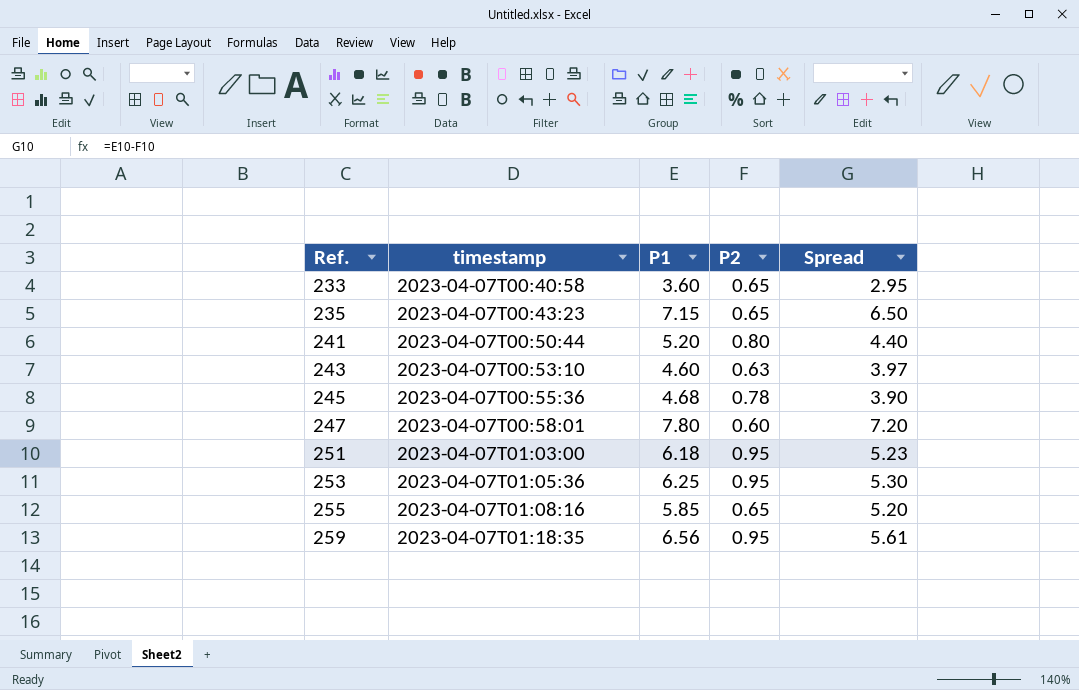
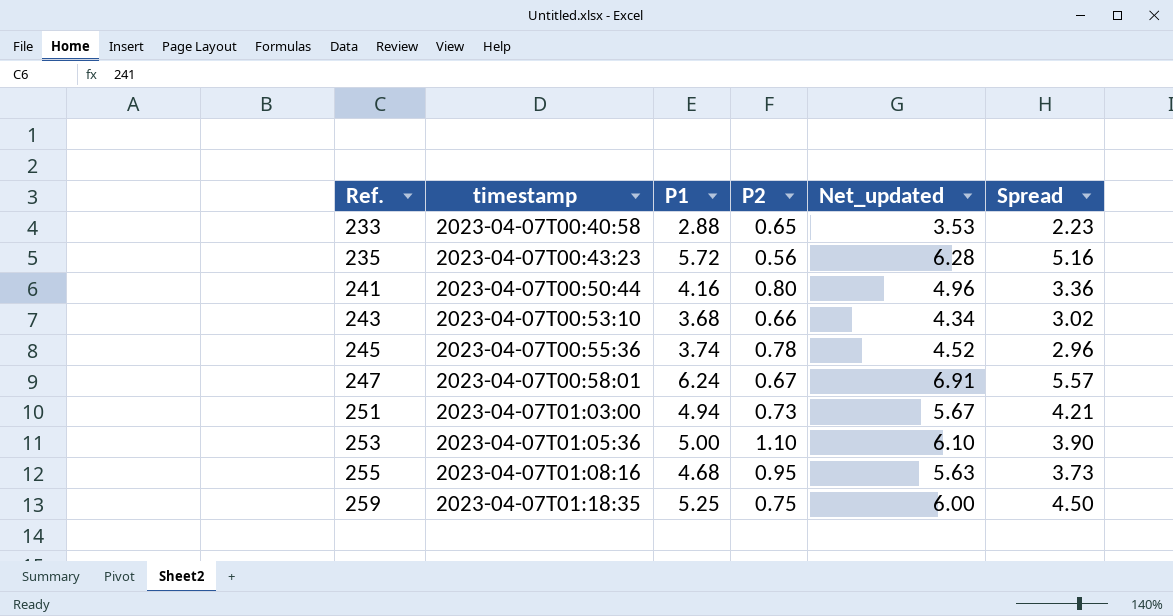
column Net_updated | formula: none -> [P1] + [P2]
233 | P1: 3.60 -> 2.88
233 | Spread: 2.95 -> 2.23
235 | P1: 7.15 -> 5.72
235 | P2: 0.65 -> 0.56
235 | Spread: 6.50 -> 5.16
241 | P1: 5.20 -> 4.16
241 | Spread: 4.40 -> 3.36
243 | P1: 4.60 -> 3.68
243 | P2: 0.63 -> 0.66
243 | Spread: 3.97 -> 3.02
245 | P1: 4.68 -> 3.74
245 | Spread: 3.90 -> 2.96
247 | P1: 7.80 -> 6.24
247 | P2: 0.60 -> 0.67
247 | Spread: 7.20 -> 5.57
251 | P1: 6.18 -> 4.94
251 | P2: 0.95 -> 0.73
251 | Spread: 5.23 -> 4.21
253 | P1: 6.25 -> 5.00
253 | P2: 0.95 -> 1.10
253 | Spread: 5.30 -> 3.90
255 | P1: 5.85 -> 4.68
255 | P2: 0.65 -> 0.95
255 | Spread: 5.20 -> 3.73
259 | P1: 6.56 -> 5.25
259 | P2: 0.95 -> 0.75
259 | Spread: 5.61 -> 4.50

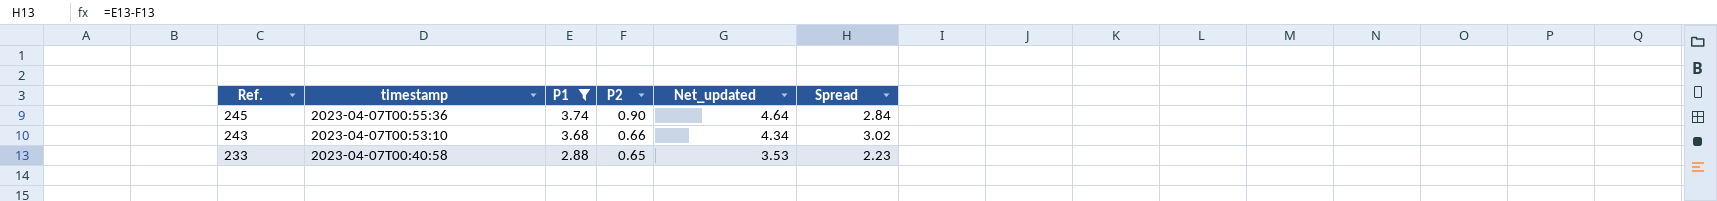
filter: none -> P1 <= 3.74
row order: Ref. ascending -> Ref. descending
245 | P2: 0.78 -> 0.90
245 | Net_updated: 4.52 -> 4.64
245 | Spread: 2.96 -> 2.84

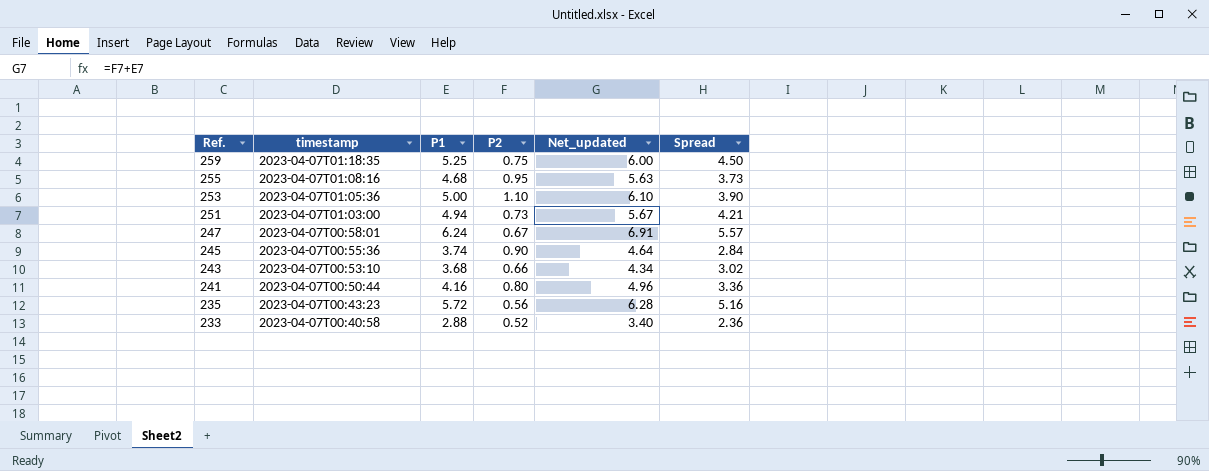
filter: P1 <= 3.74 -> none
233 | P2: 0.65 -> 0.52
233 | Net_updated: 3.53 -> 3.40
233 | Spread: 2.23 -> 2.36

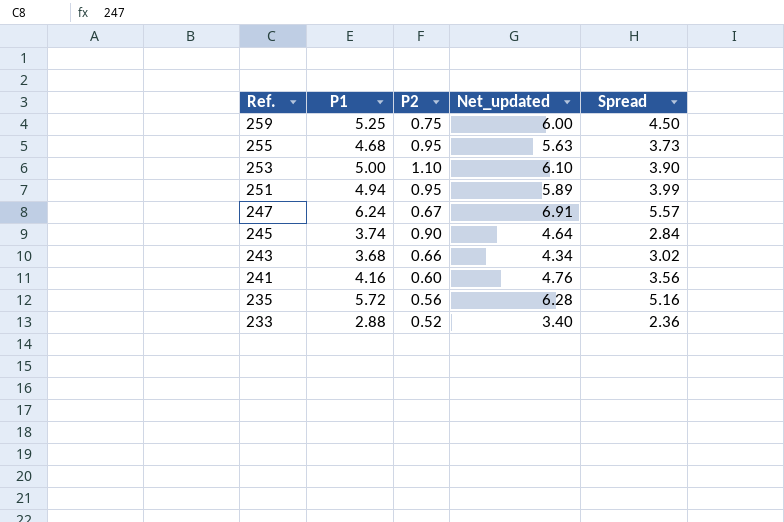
column timestamp | position: 2 -> none
251 | P2: 0.73 -> 0.95
251 | Net_updated: 5.67 -> 5.89
251 | Spread: 4.21 -> 3.99
241 | P2: 0.80 -> 0.60
241 | Net_updated: 4.96 -> 4.76
241 | Spread: 3.36 -> 3.56

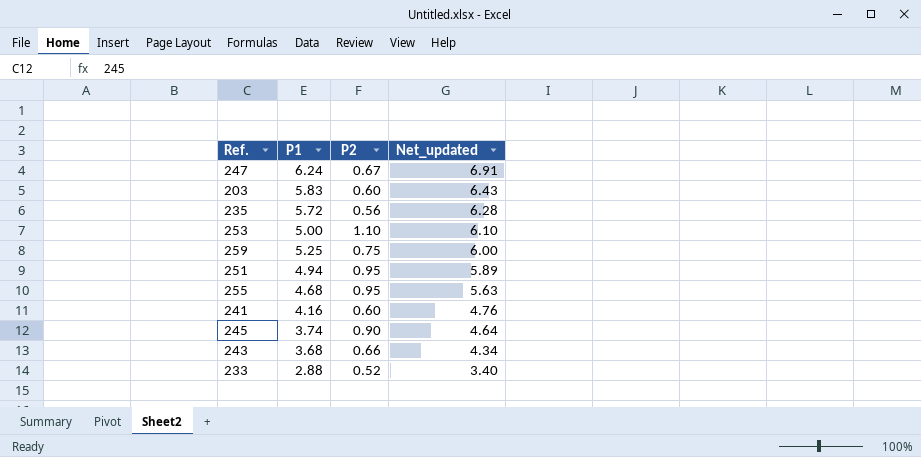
row order: Ref. descending -> Net_updated descending
column Spread | formula: [P1] - [P2] -> none
row 203: none -> 5.83 | 0.60 | 6.43

